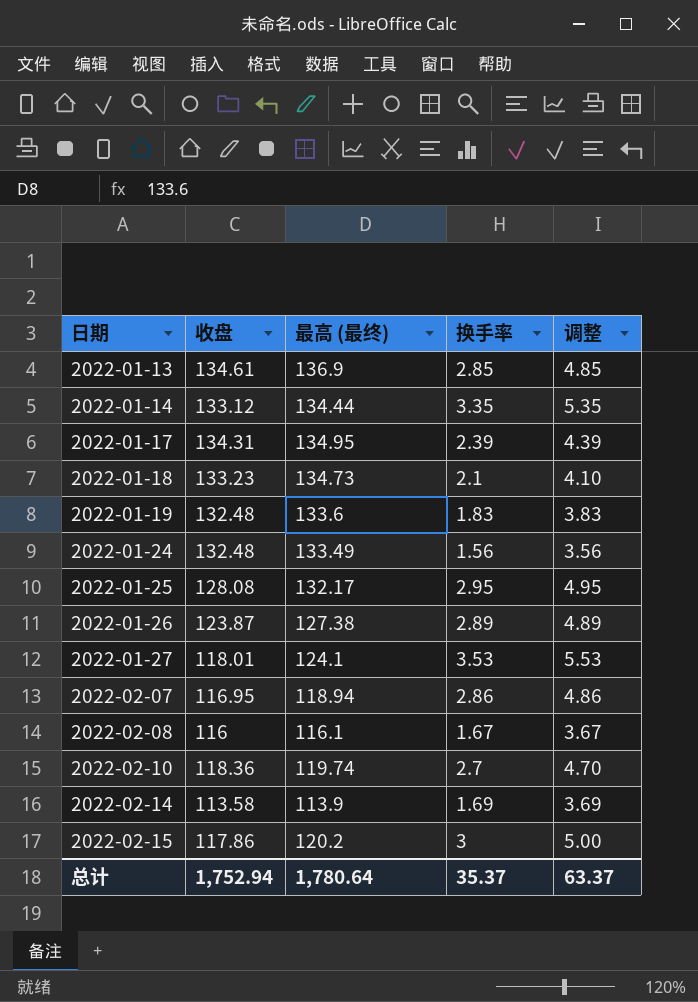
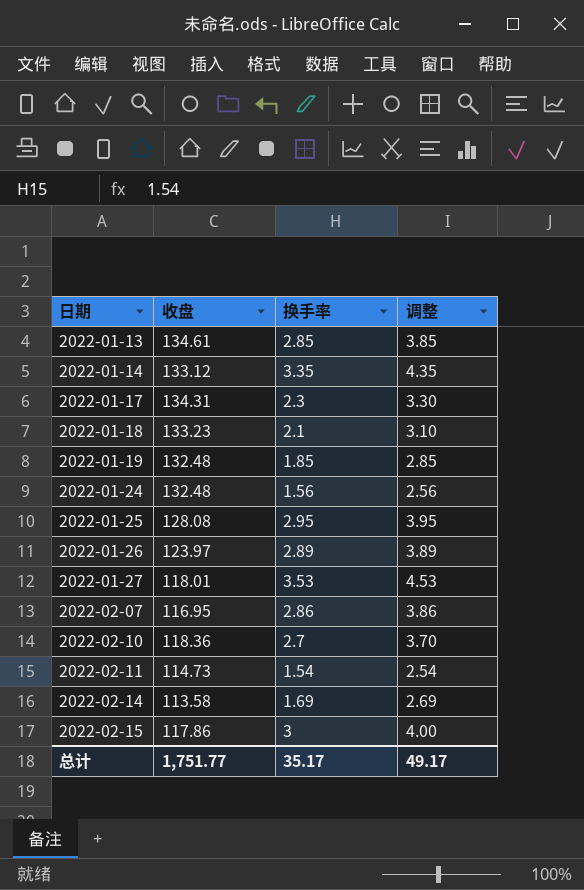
column 最高 (最终) | position: 3 -> none
column 调整 | formula: [换手率] + 2 -> [换手率] + 1
row 2022-02-08: 116 | 116.1 | 1.67 | 3.67 -> none
2022-01-17 | 换手率: 2.39 -> 2.3
2022-01-19 | 换手率: 1.83 -> 1.85
2022-01-26 | 收盘: 123.87 -> 123.97
row 2022-02-11: none -> 114.73 | 1.54 | 2.54
总计 | 收盘: 1,752.94 -> 1,751.77
总计 | 换手率: 35.37 -> 35.17
总计 | 调整: 63.37 -> 49.17

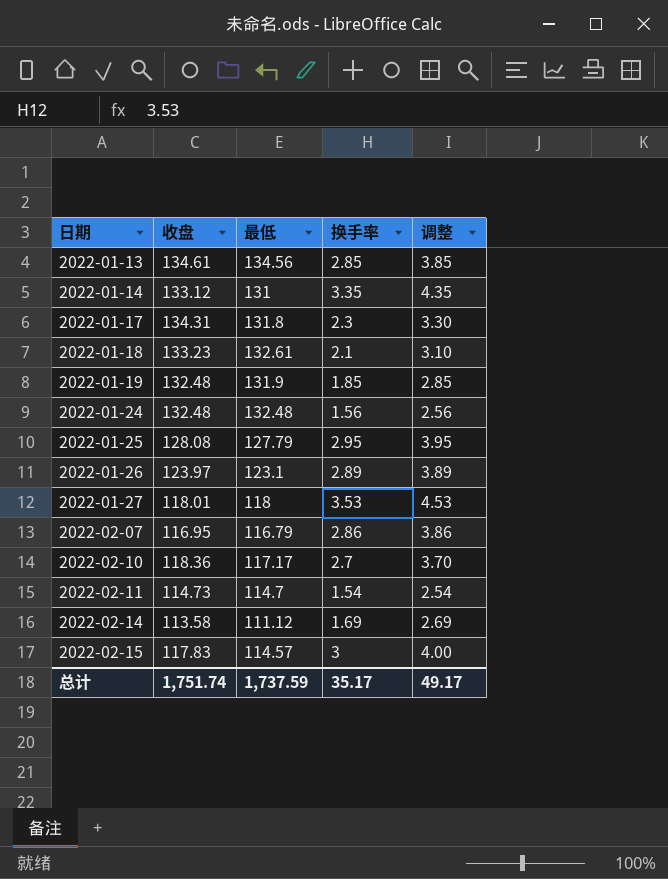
column 最低 | position: none -> 3
2022-02-15 | 收盘: 117.86 -> 117.83
总计 | 收盘: 1,751.77 -> 1,751.74

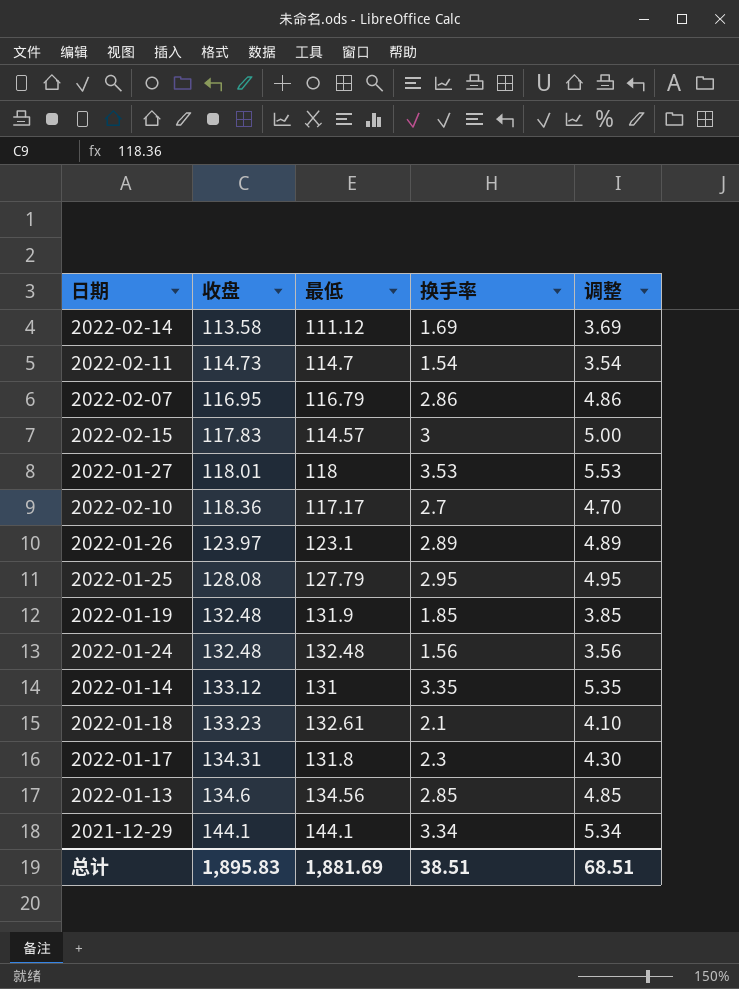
row order: 日期 ascending -> 收盘 ascending
column 调整 | formula: [换手率] + 1 -> [换手率] + 2
2022-01-13 | 收盘: 134.61 -> 134.6
row 2021-12-29: none -> 144.1 | 144.1 | 3.34 | 5.34
总计 | 收盘: 1,751.74 -> 1,895.83
总计 | 最低: 1,737.59 -> 1,881.69
总计 | 换手率: 35.17 -> 38.51
总计 | 调整: 49.17 -> 68.51

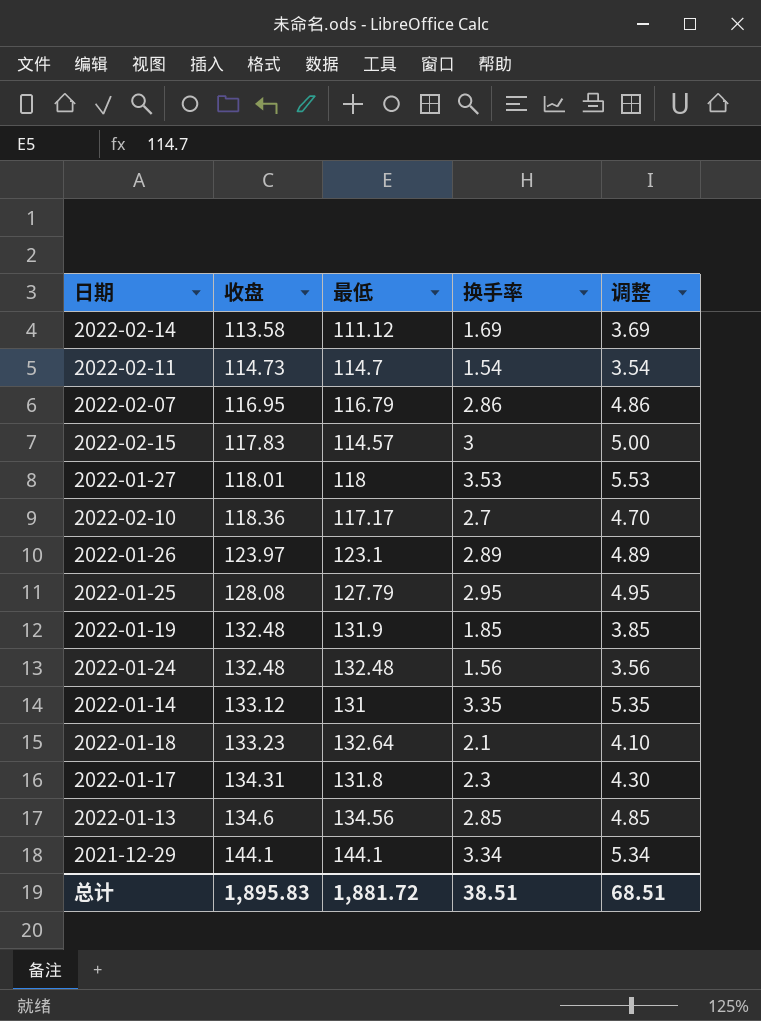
2022-01-18 | 最低: 132.61 -> 132.64
总计 | 最低: 1,881.69 -> 1,881.72

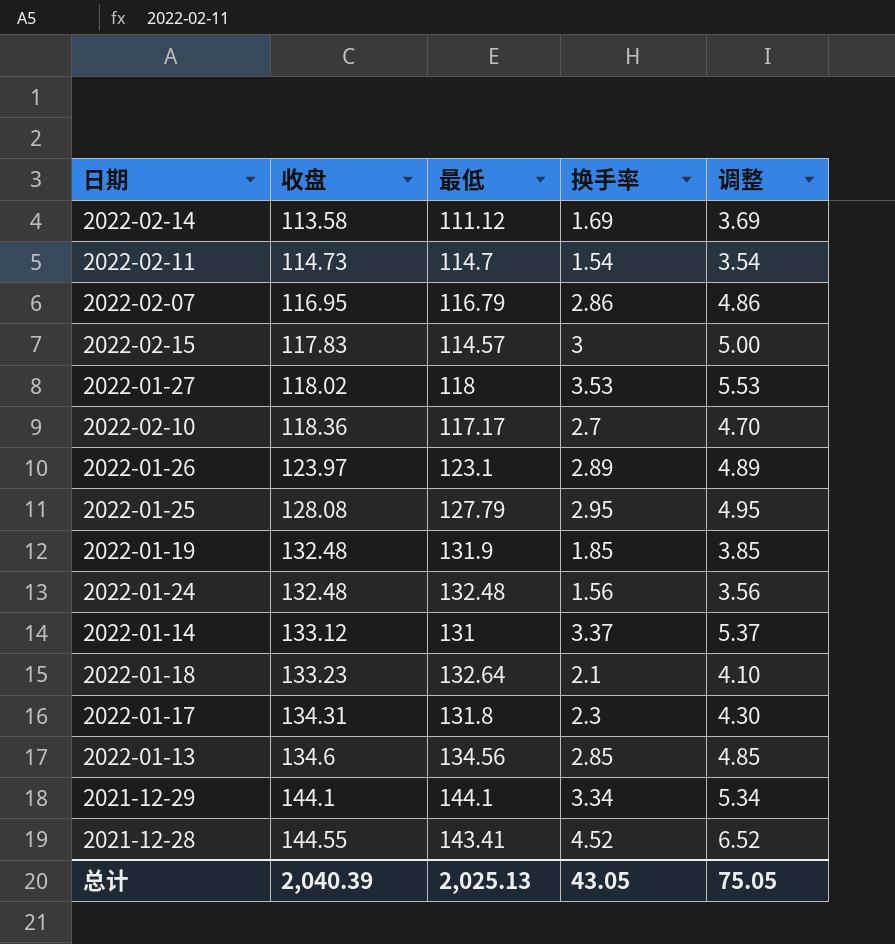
2022-01-27 | 收盘: 118.01 -> 118.02
2022-01-14 | 换手率: 3.35 -> 3.37
2022-01-14 | 调整: 5.35 -> 5.37
row 2021-12-28: none -> 144.55 | 143.41 | 4.52 | 6.52
总计 | 收盘: 1,895.83 -> 2,040.39
总计 | 最低: 1,881.72 -> 2,025.13
总计 | 换手率: 38.51 -> 43.05
总计 | 调整: 68.51 -> 75.05

